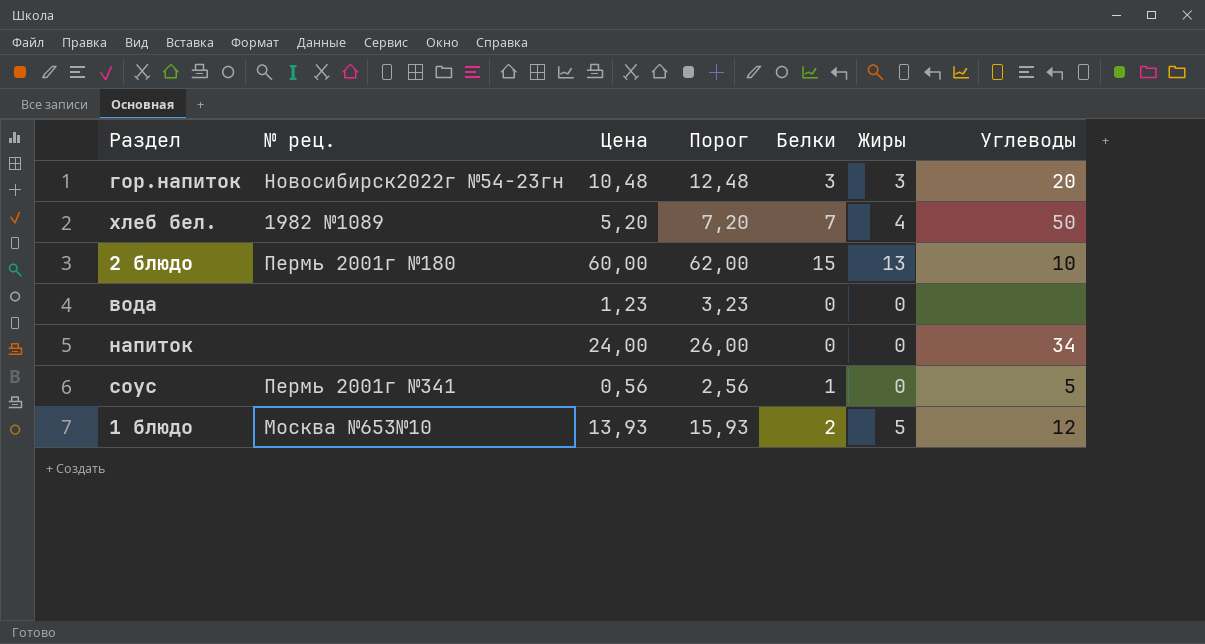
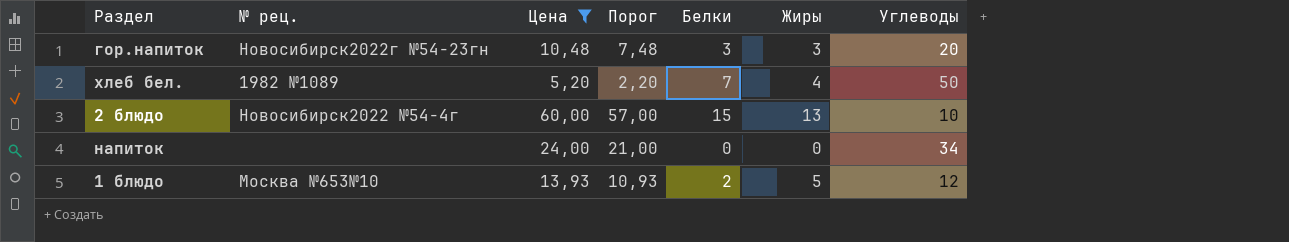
filter: none -> Цена >= 5,20
column Порог | formula: [Цена] + 2 -> [Цена] - 3
2 блюдо | № рец.: Пермь 2001г №180 -> Новосибирск2022 №54-4г

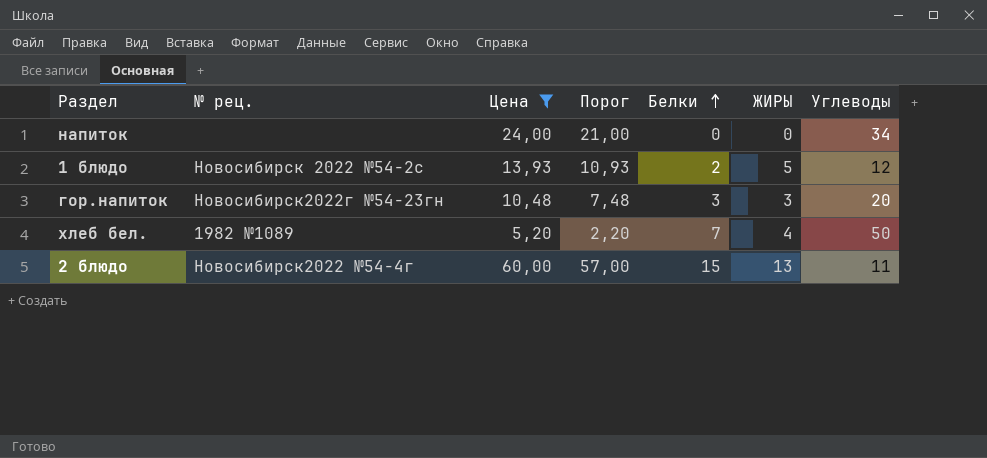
row order: none -> Белки ascending
column name: Жиры -> ЖИРЫ
1 блюдо | № рец.: Москва №653№10 -> Новосибирск 2022 №54-2с
2 блюдо | Углеводы: 10 -> 11

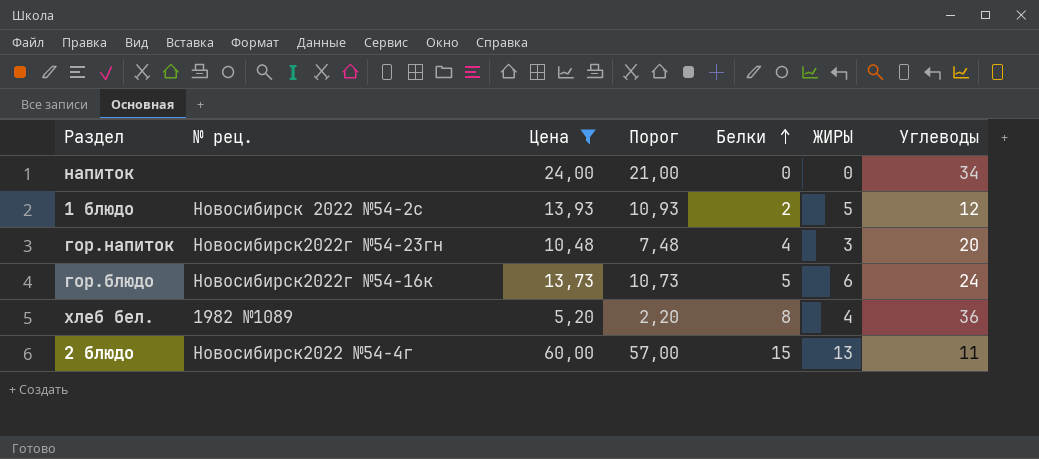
гор.напиток | Белки: 3 -> 4
row гор.блюдо: none -> Новосибирск2022г №54-16к | 13,73 | 10,73 | 5 | 6 | 24
хлеб бел. | Белки: 7 -> 8
хлеб бел. | Углеводы: 50 -> 36

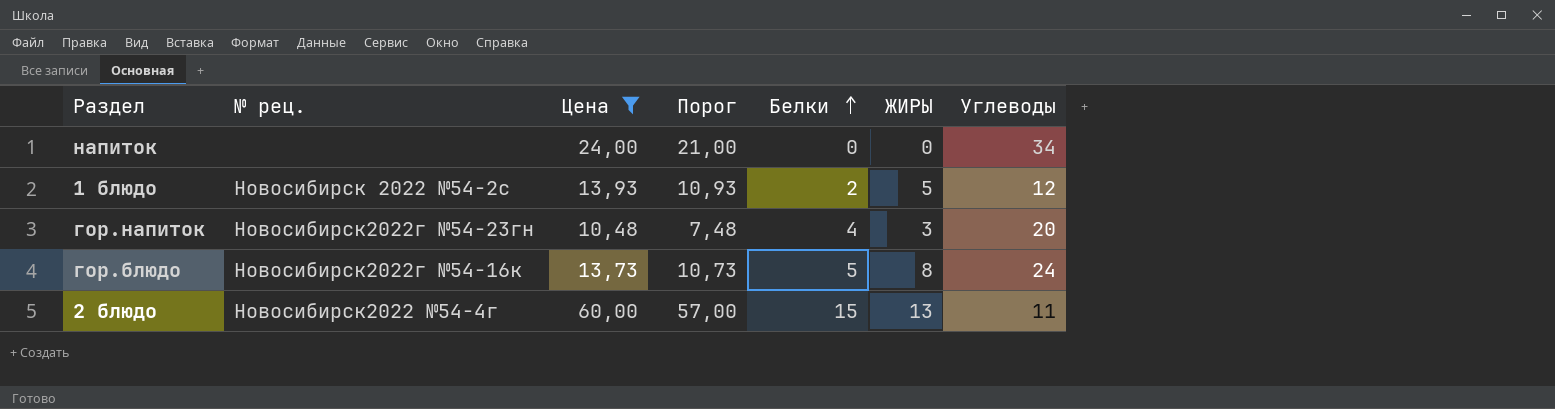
row хлеб бел.: 1982 №1089 | 5,20 | 2,20 | 8 | 4 | 36 -> none
гор.блюдо | ЖИРЫ: 6 -> 8

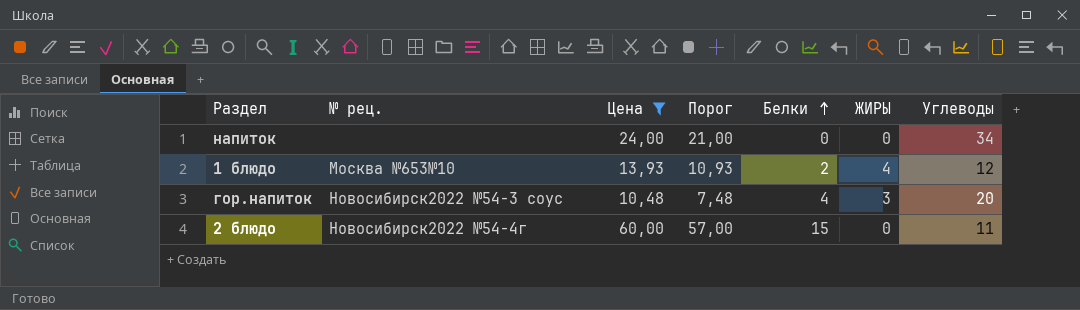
row гор.блюдо: Новосибирск2022г №54-16к | 13,73 | 10,73 | 5 | 8 | 24 -> none
1 блюдо | № рец.: Новосибирск 2022 №54-2с -> Москва №653№10
1 блюдо | ЖИРЫ: 5 -> 4
гор.напиток | № рец.: Новосибирск2022г №54-23гн -> Новосибирск2022 №54-3 соус
2 блюдо | ЖИРЫ: 13 -> 0

